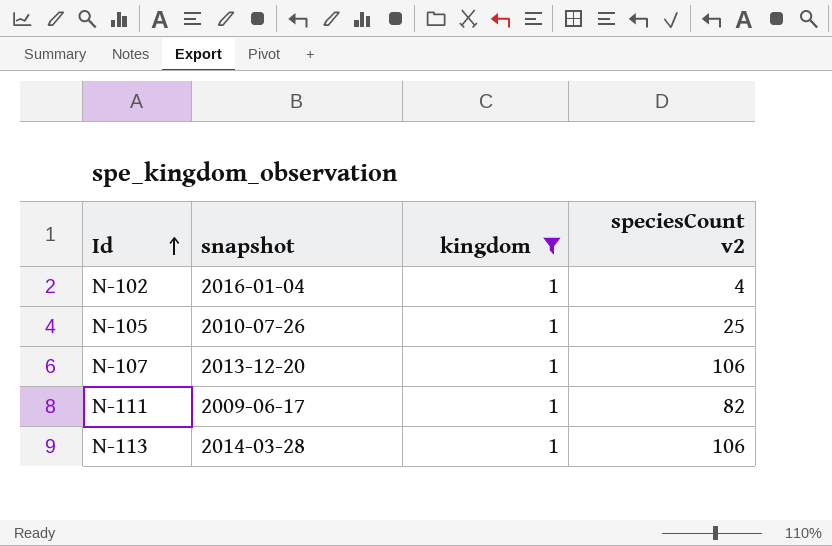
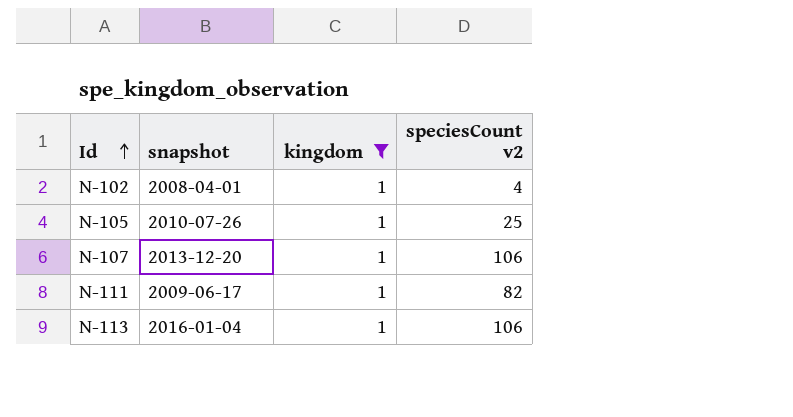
N-102 | snapshot: 2016-01-04 -> 2008-04-01
N-113 | snapshot: 2014-03-28 -> 2016-01-04

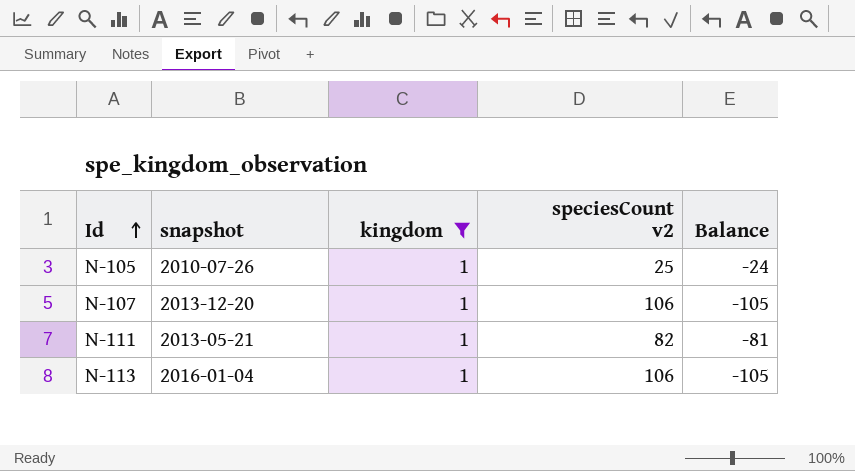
column Balance | formula: none -> [kingdom] - [speciesCount v2]
row N-102: 2008-04-01 | 1 | 4 -> none
N-111 | snapshot: 2009-06-17 -> 2013-05-21

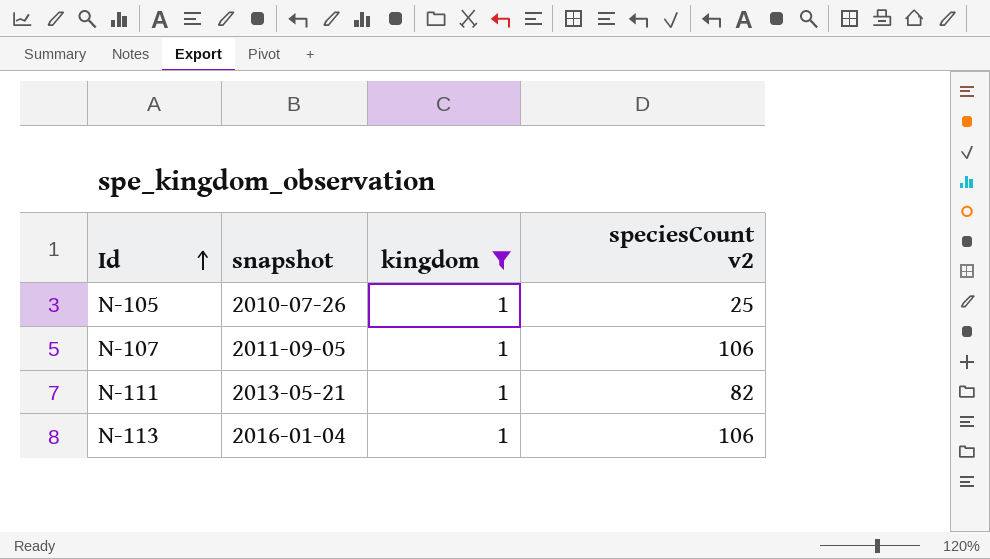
column Balance | formula: [kingdom] - [speciesCount v2] -> none
N-107 | snapshot: 2013-12-20 -> 2011-09-05

